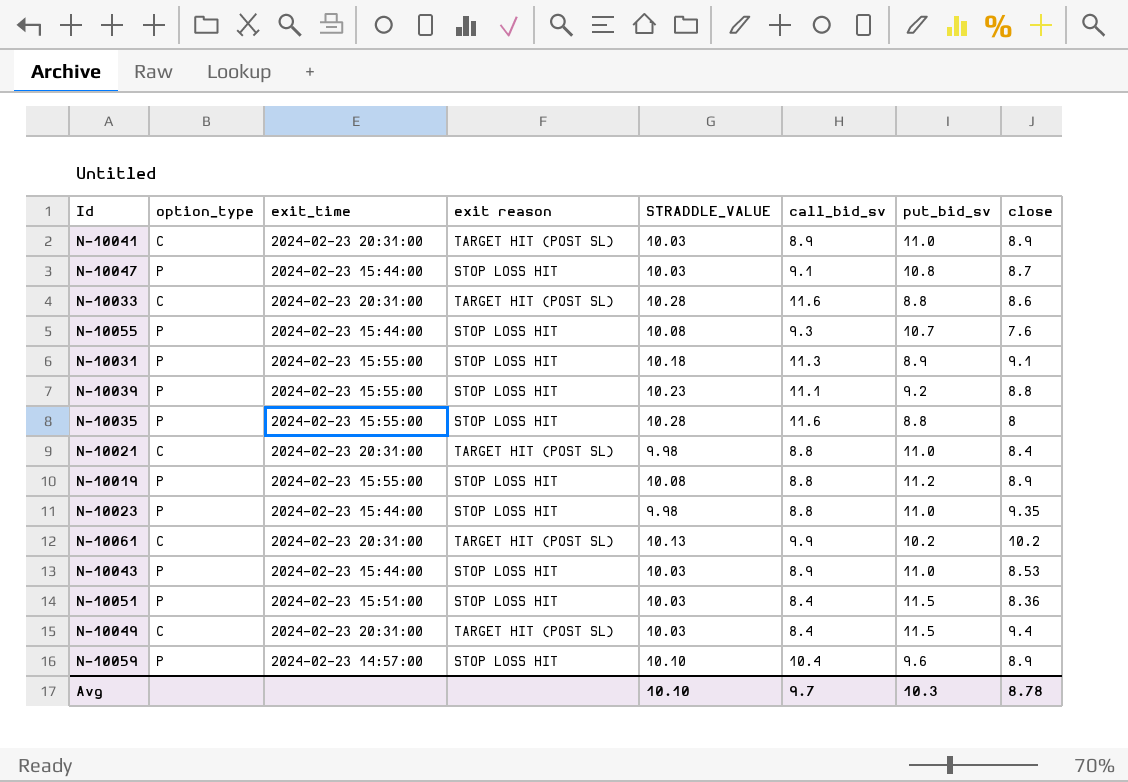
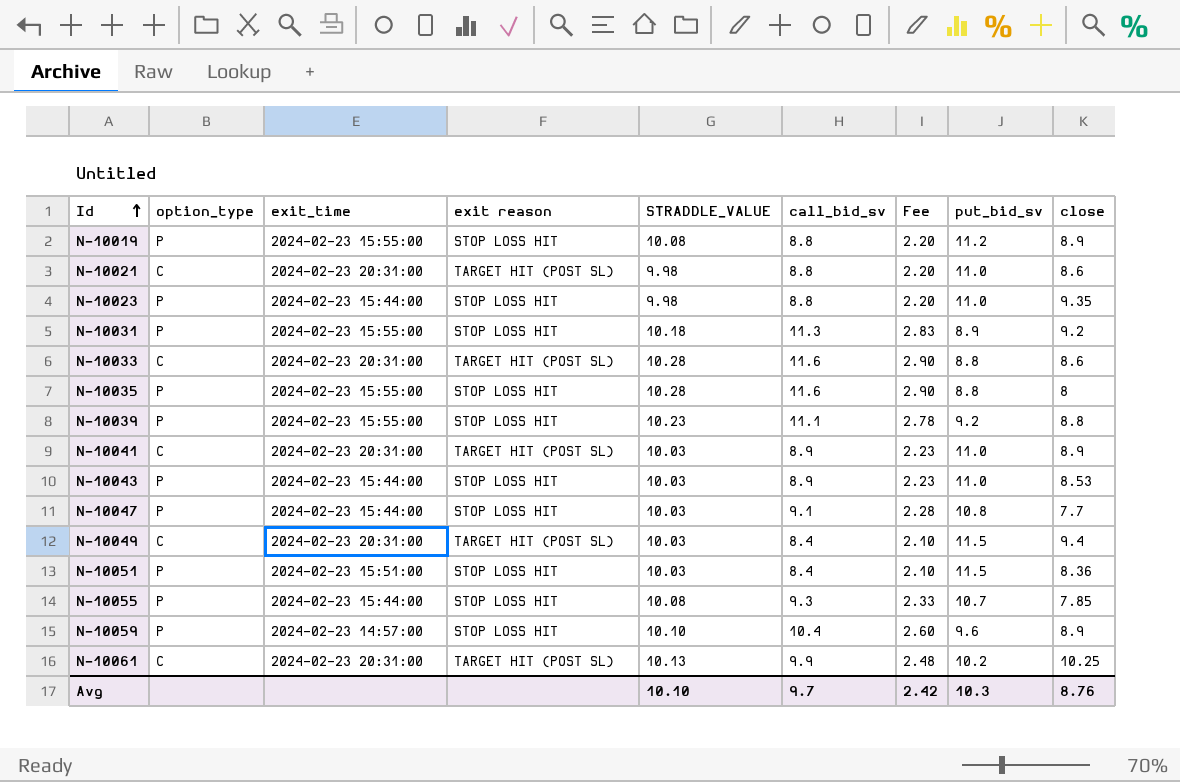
row order: none -> Id ascending
column Fee | formula: none -> [call_bid_sv] * 0.25
N-10021 | close: 8.4 -> 8.6
N-10031 | close: 9.1 -> 9.2
N-10047 | close: 8.7 -> 7.7
N-10055 | close: 7.6 -> 7.85
N-10061 | close: 10.2 -> 10.25
Avg | close: 8.78 -> 8.76

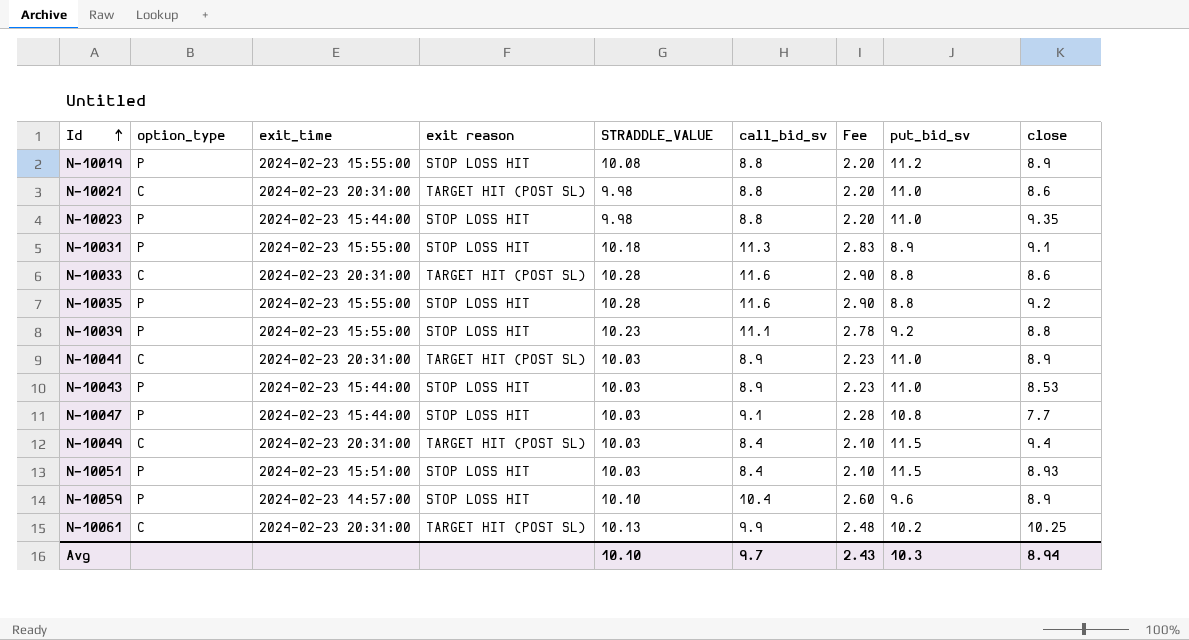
row N-10055: P | 2024-02-23 15:44:00 | STOP LOSS HIT | 10.08 | 9.3 | 2.33 | 10.7 | 7.85 -> none
N-10031 | close: 9.2 -> 9.1
N-10035 | close: 8 -> 9.2
N-10051 | close: 8.36 -> 8.93
Avg | Fee: 2.42 -> 2.43
Avg | close: 8.76 -> 8.94

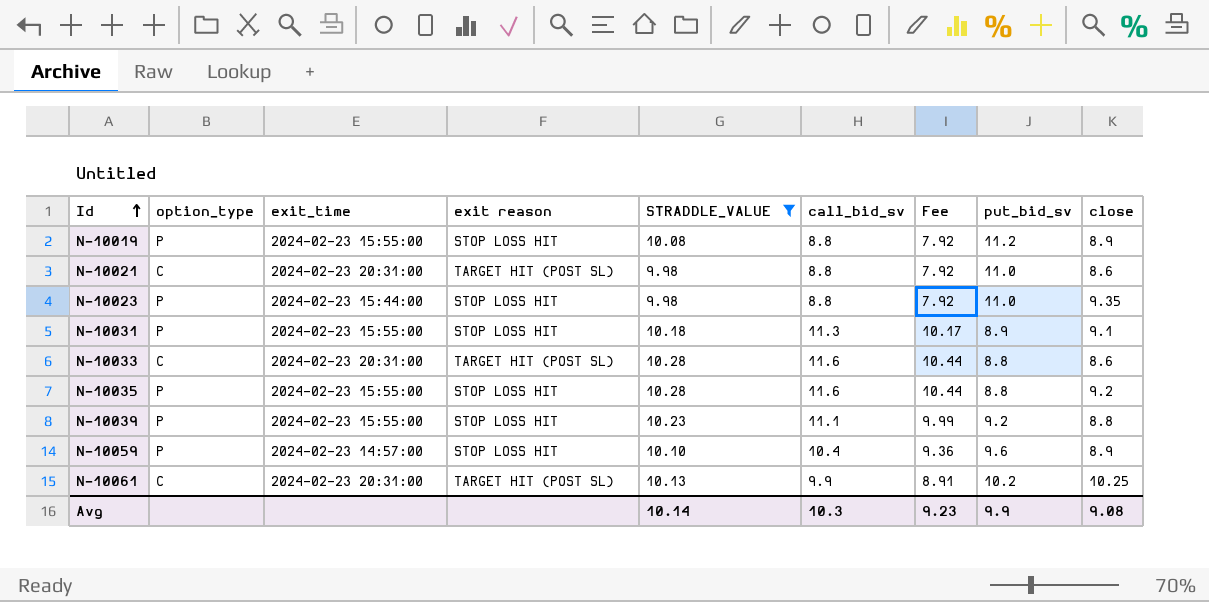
filter: none -> STRADDLE_VALUE != 10.03
column Fee | formula: [call_bid_sv] * 0.25 -> [call_bid_sv] * 0.9
Avg | STRADDLE_VALUE: 10.10 -> 10.14
Avg | call_bid_sv: 9.7 -> 10.3
Avg | Fee: 2.43 -> 9.23
Avg | put_bid_sv: 10.3 -> 9.9
Avg | close: 8.94 -> 9.08

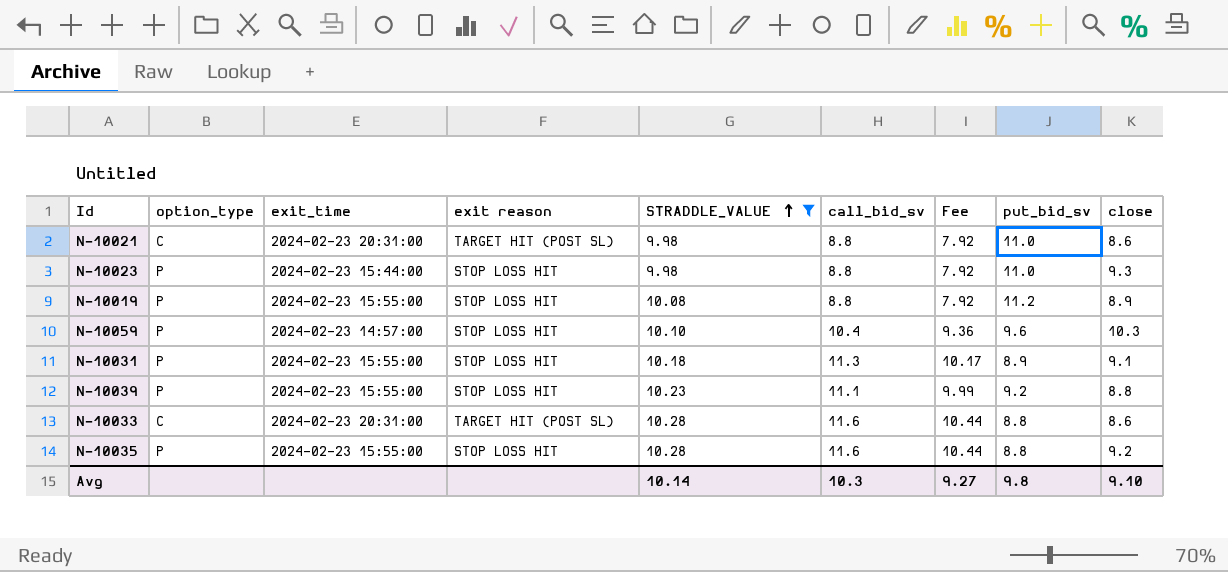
row order: Id ascending -> STRADDLE_VALUE ascending
row N-10061: C | 2024-02-23 20:31:00 | TARGET HIT (POST SL) | 10.13 | 9.9 | 8.91 | 10.2 | 10.25 -> none
N-10023 | close: 9.35 -> 9.3
N-10059 | close: 8.9 -> 10.3
Avg | Fee: 9.23 -> 9.27
Avg | put_bid_sv: 9.9 -> 9.8
Avg | close: 9.08 -> 9.10

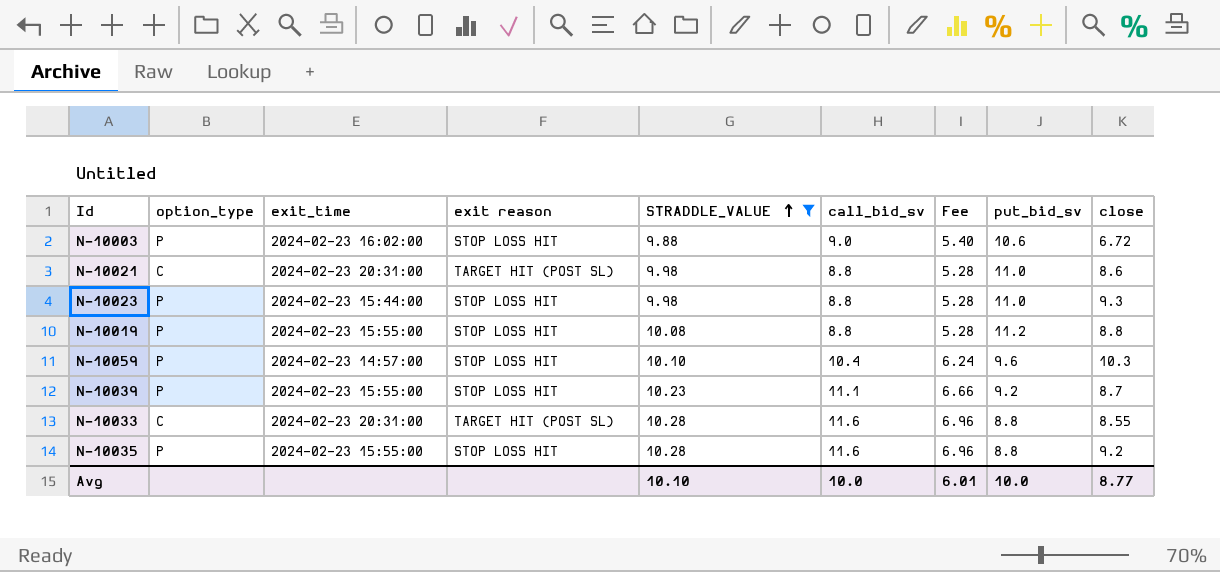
column Fee | formula: [call_bid_sv] * 0.9 -> [call_bid_sv] * 0.6
row N-10031: P | 2024-02-23 15:55:00 | STOP LOSS HIT | 10.18 | 11.3 | 10.17 | 8.9 | 9.1 -> none
row N-10003: none -> P | 2024-02-23 16:02:00 | STOP LOSS HIT | 9.88 | 9.0 | 5.40 | 10.6 | 6.72
N-10019 | close: 8.9 -> 8.8
N-10039 | close: 8.8 -> 8.7
N-10033 | close: 8.6 -> 8.55
Avg | STRADDLE_VALUE: 10.14 -> 10.10
Avg | call_bid_sv: 10.3 -> 10.0
Avg | Fee: 9.27 -> 6.01
Avg | put_bid_sv: 9.8 -> 10.0
Avg | close: 9.10 -> 8.77

